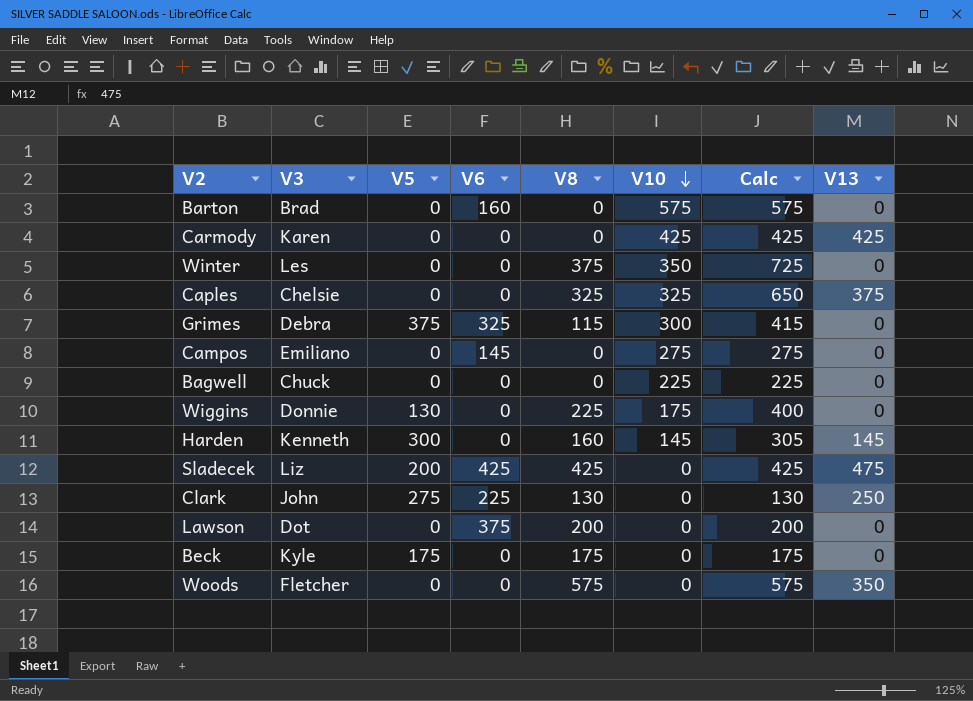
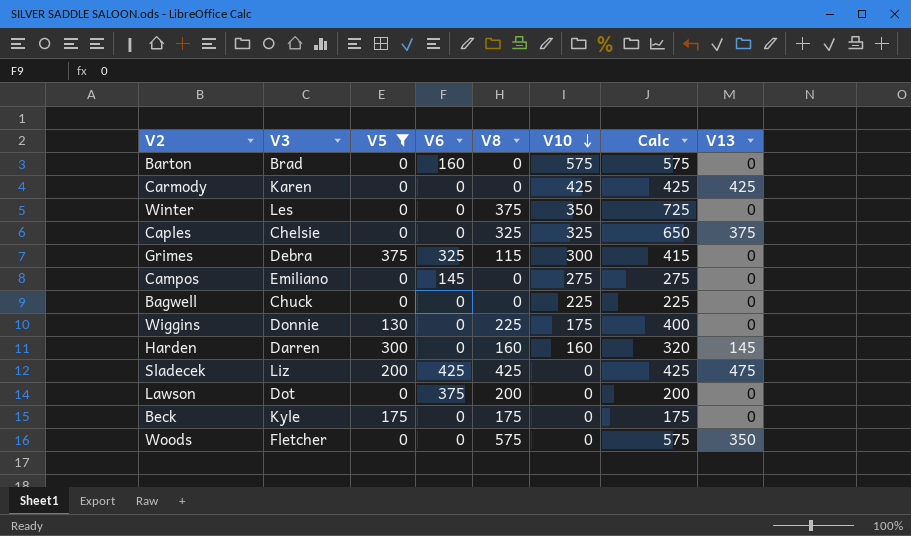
filter: none -> V5 != 275
Harden | V3: Kenneth -> Darren
Harden | V10: 145 -> 160
Harden | Calc: 305 -> 320

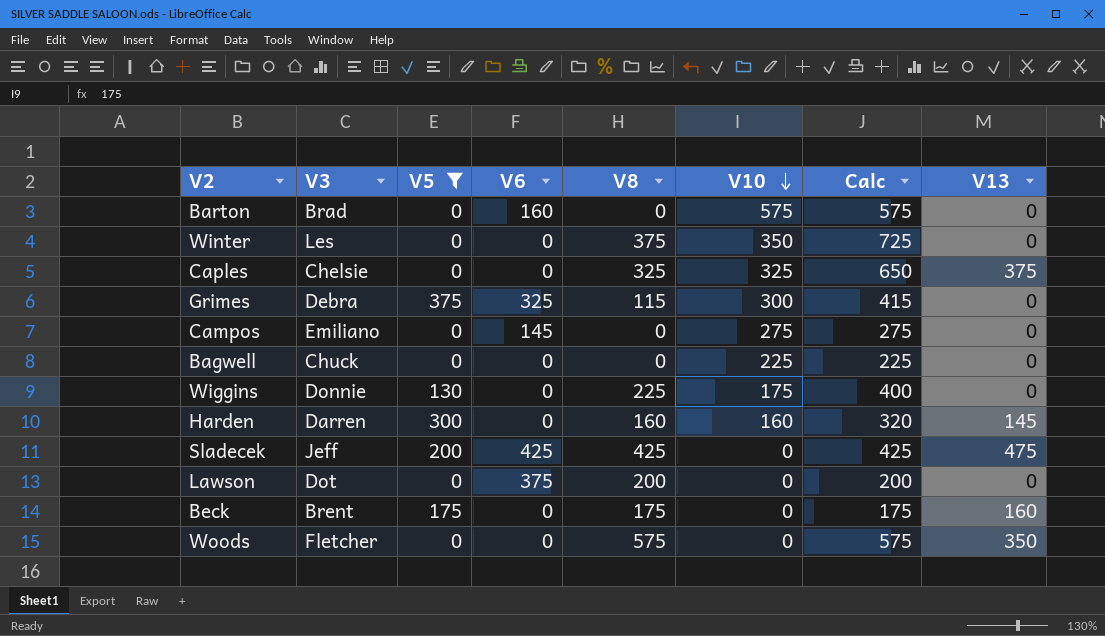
row Carmody: Karen | 0 | 0 | 0 | 425 | 425 | 425 -> none
Sladecek | V3: Liz -> Jeff
Beck | V3: Kyle -> Brent
Beck | V13: 0 -> 160

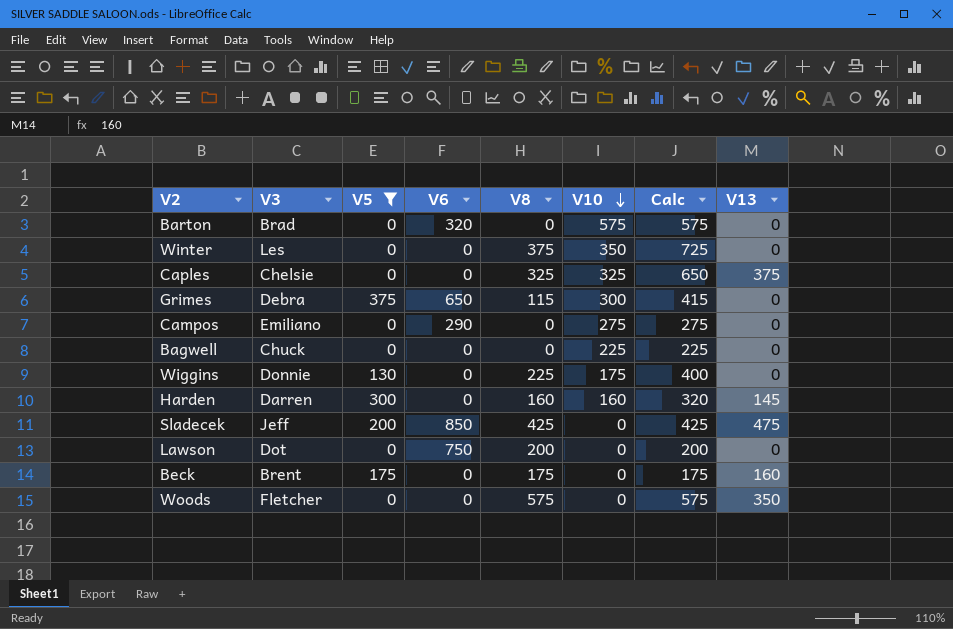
Barton | V6: 160 -> 320
Grimes | V6: 325 -> 650
Campos | V6: 145 -> 290
Sladecek | V6: 425 -> 850
Lawson | V6: 375 -> 750

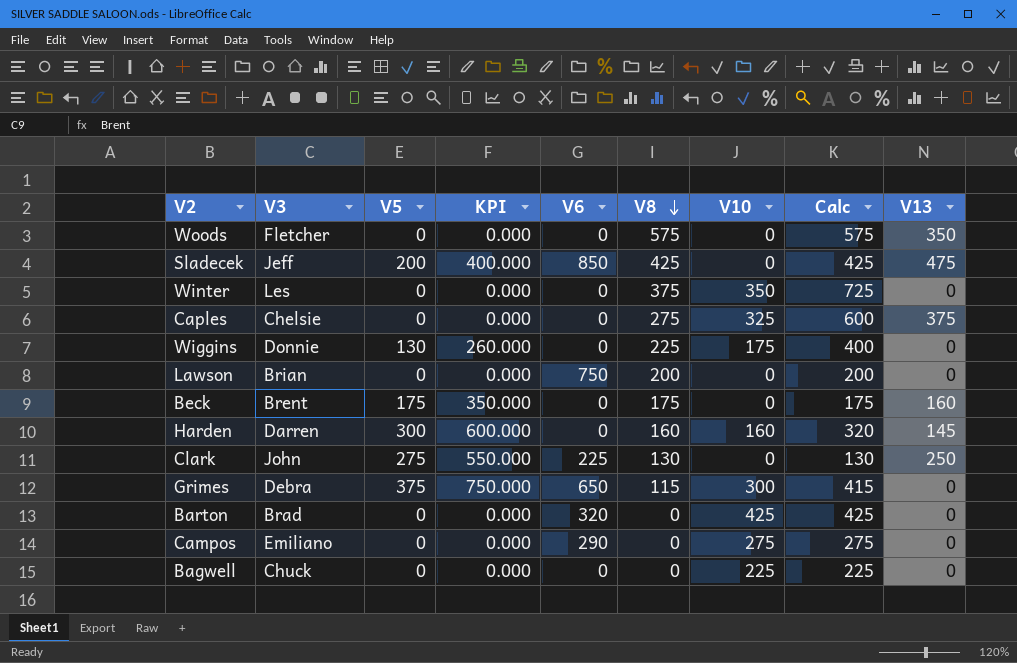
filter: V5 != 275 -> none
row order: V10 descending -> V8 descending
column KPI | formula: none -> [V5] * 2
Caples | V8: 325 -> 275
Caples | Calc: 650 -> 600
Lawson | V3: Dot -> Brian
Barton | V10: 575 -> 425
Barton | Calc: 575 -> 425

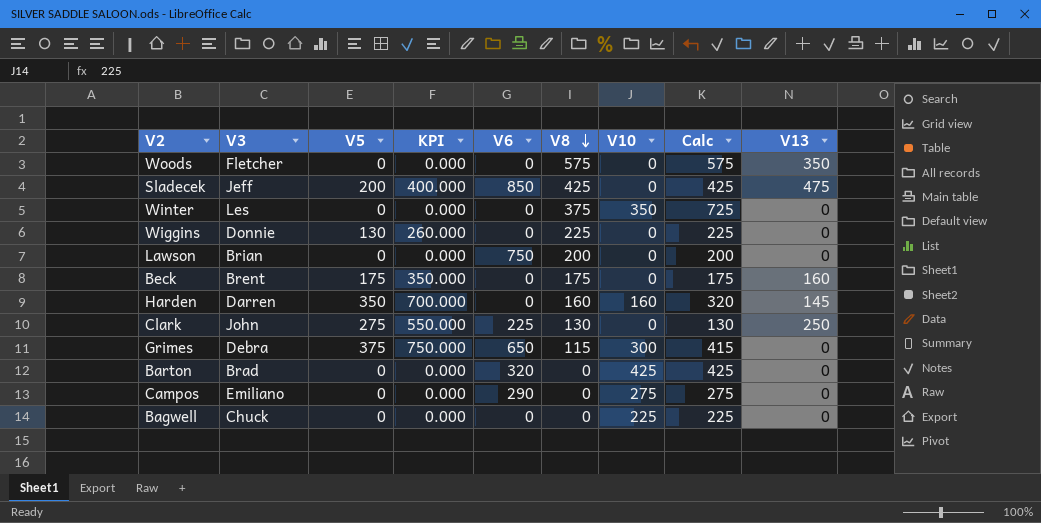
row Caples: Chelsie | 0 | 0.000 | 0 | 275 | 325 | 600 | 375 -> none
Wiggins | V10: 175 -> 0
Wiggins | Calc: 400 -> 225
Harden | V5: 300 -> 350
Harden | KPI: 600.000 -> 700.000

